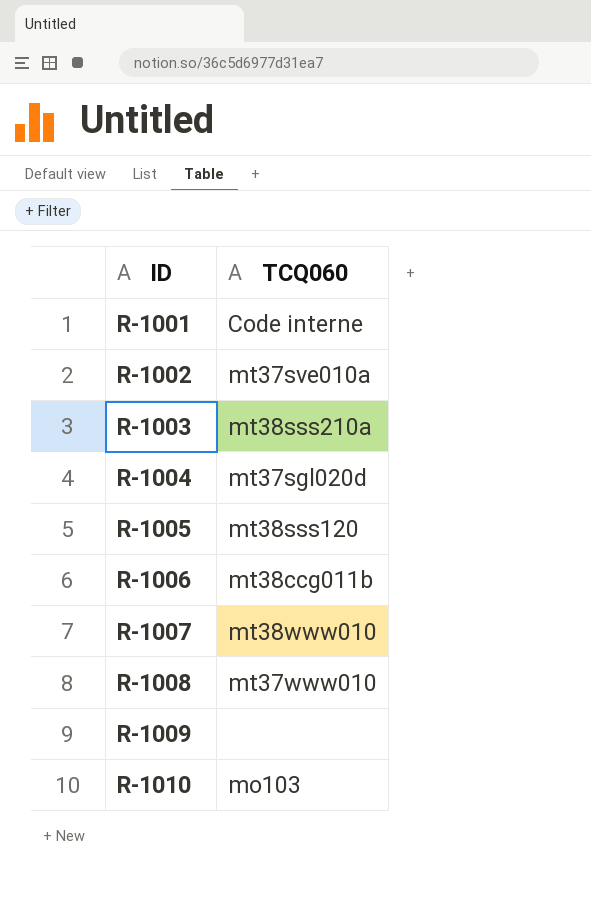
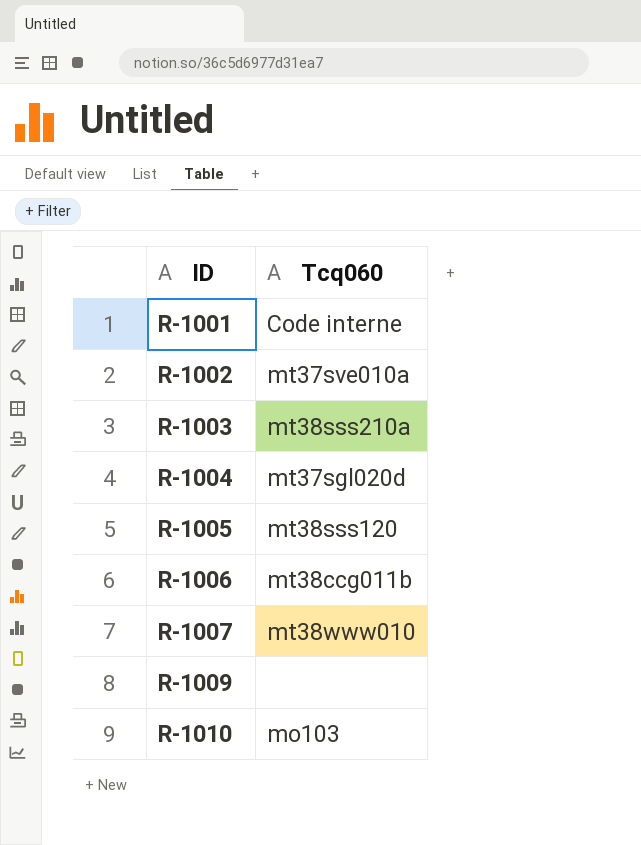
column name: TCQ060 -> Tcq060
row R-1008: mt37www010 -> none

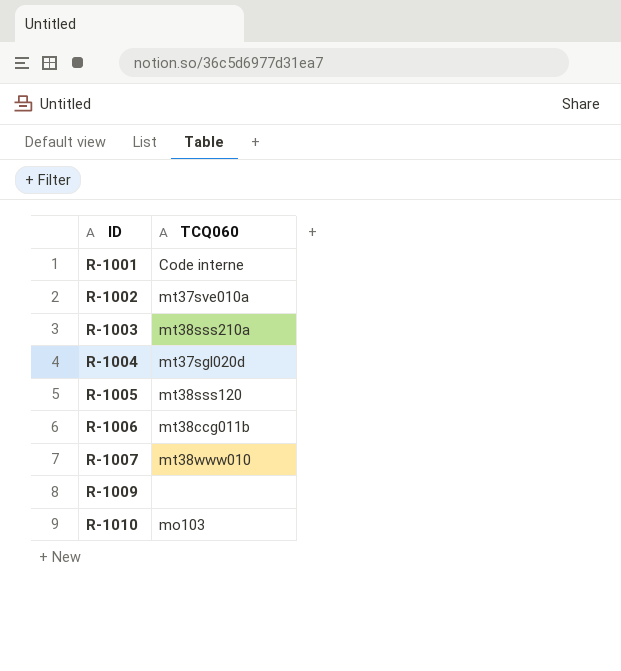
column name: Tcq060 -> TCQ060

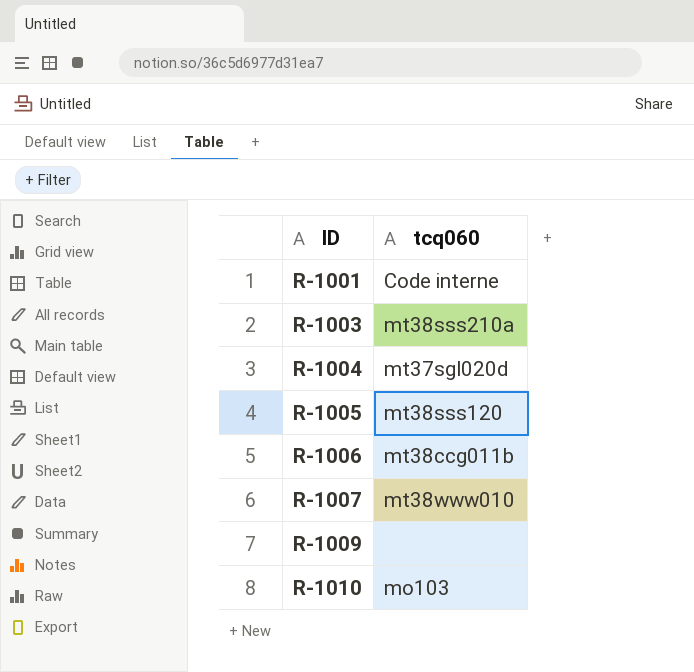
column name: TCQ060 -> tcq060
row R-1002: mt37sve010a -> none

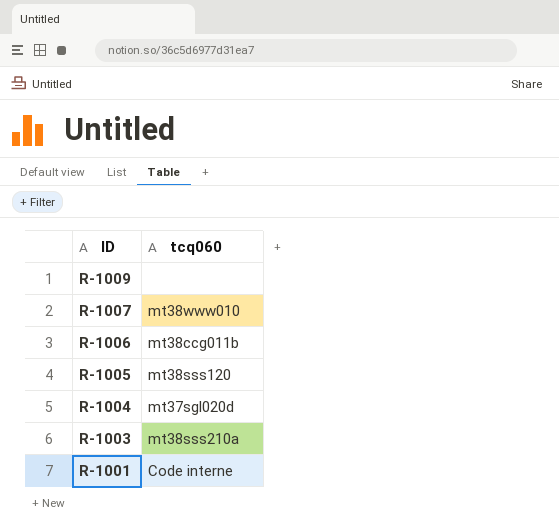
row order: ID ascending -> ID descending
row R-1010: mo103 -> none

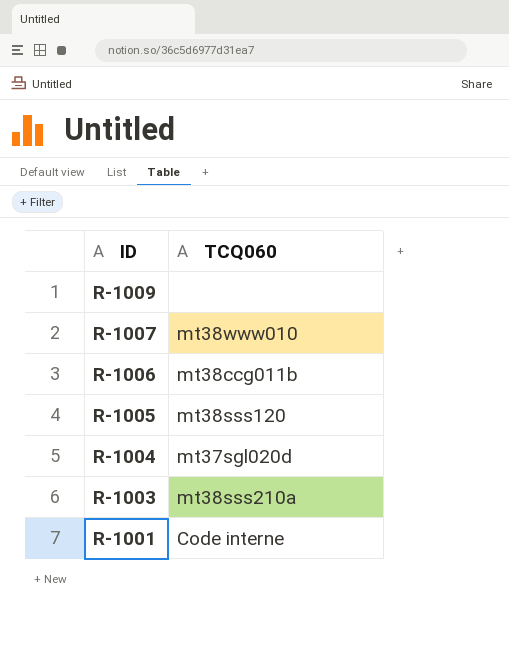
column name: tcq060 -> TCQ060

